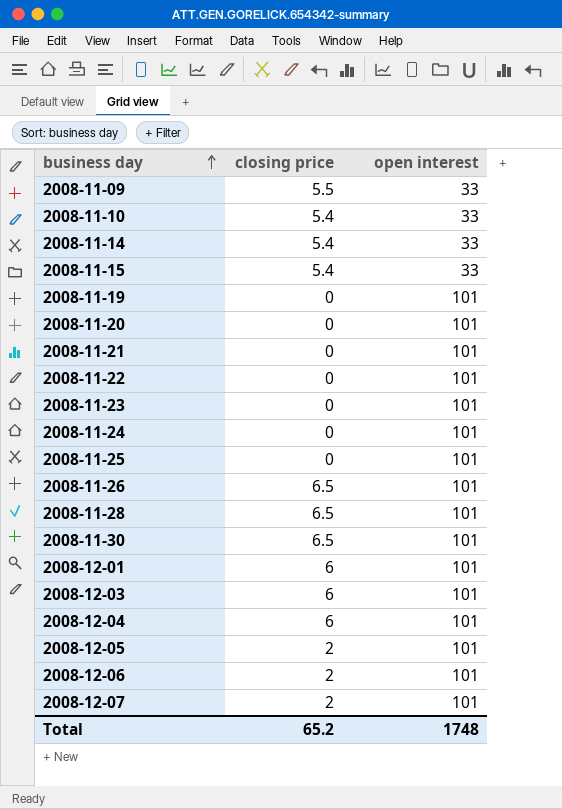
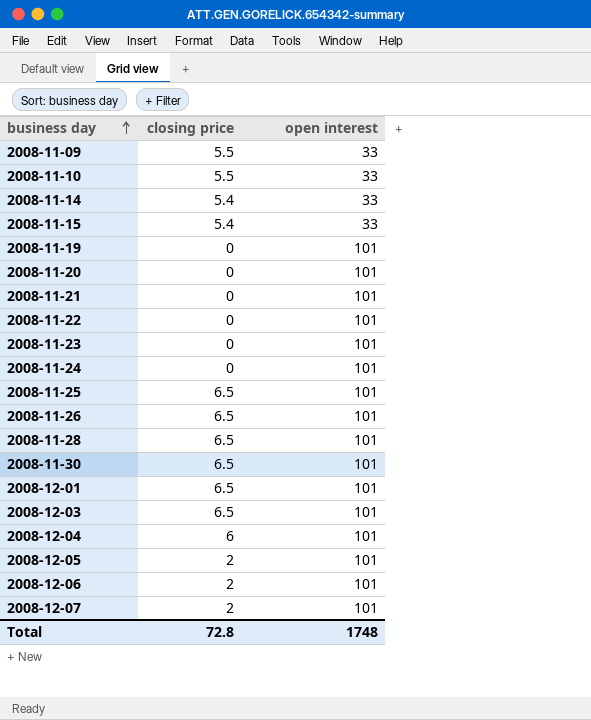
2008-11-10 | closing price: 5.4 -> 5.5
2008-11-25 | closing price: 0 -> 6.5
2008-12-01 | closing price: 6 -> 6.5
2008-12-03 | closing price: 6 -> 6.5
Total | closing price: 65.2 -> 72.8

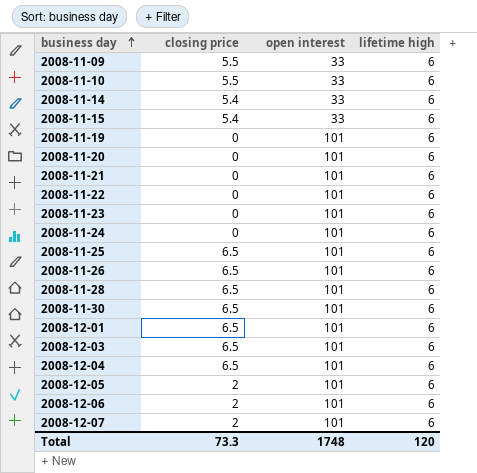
column lifetime high | position: none -> 4
2008-12-04 | closing price: 6 -> 6.5
Total | closing price: 72.8 -> 73.3

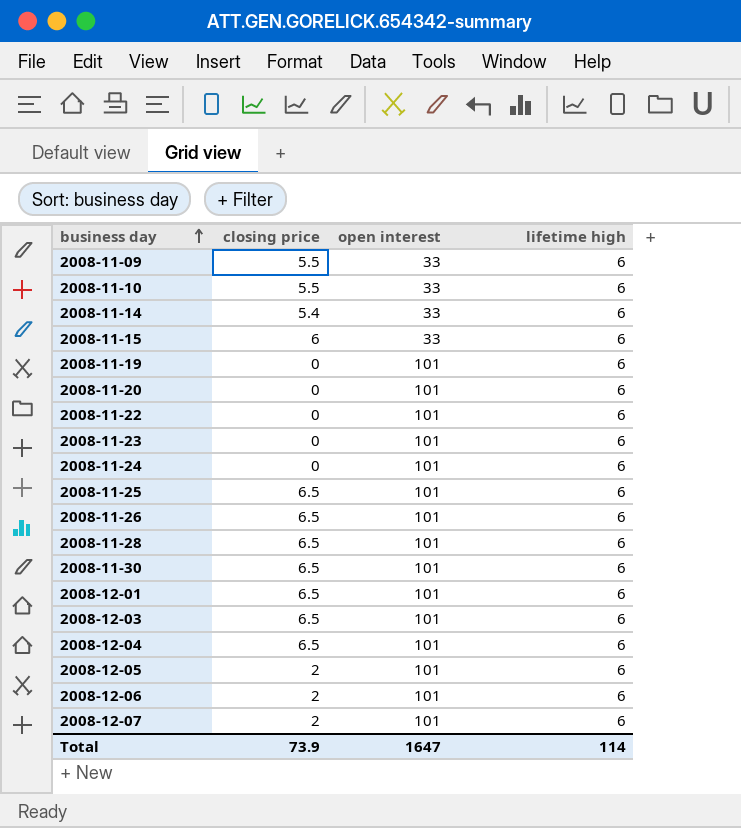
row 2008-11-21: 0 | 101 | 6 -> none
2008-11-15 | closing price: 5.4 -> 6
Total | closing price: 73.3 -> 73.9
Total | open interest: 1748 -> 1647
Total | lifetime high: 120 -> 114

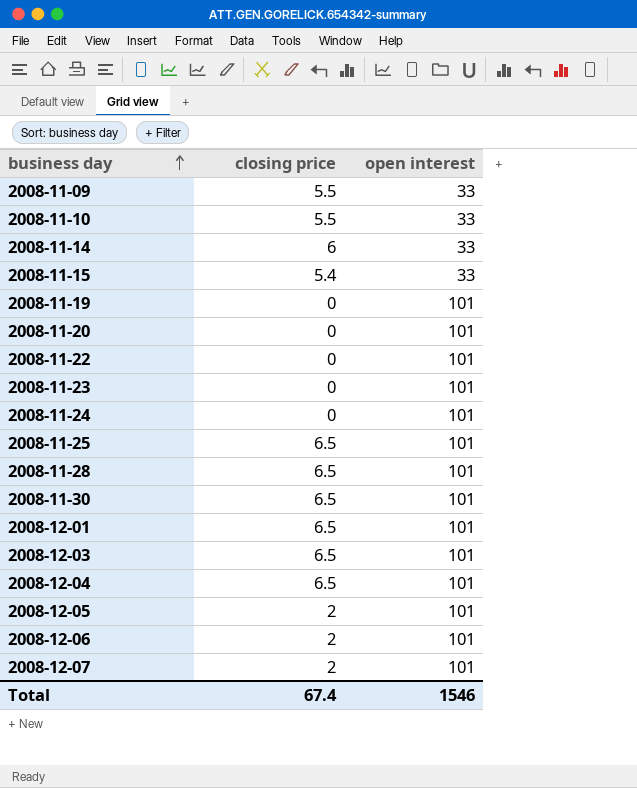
column lifetime high | position: 4 -> none
row 2008-11-26: 6.5 | 101 | 6 -> none
2008-11-14 | closing price: 5.4 -> 6
2008-11-15 | closing price: 6 -> 5.4
Total | closing price: 73.9 -> 67.4
Total | open interest: 1647 -> 1546

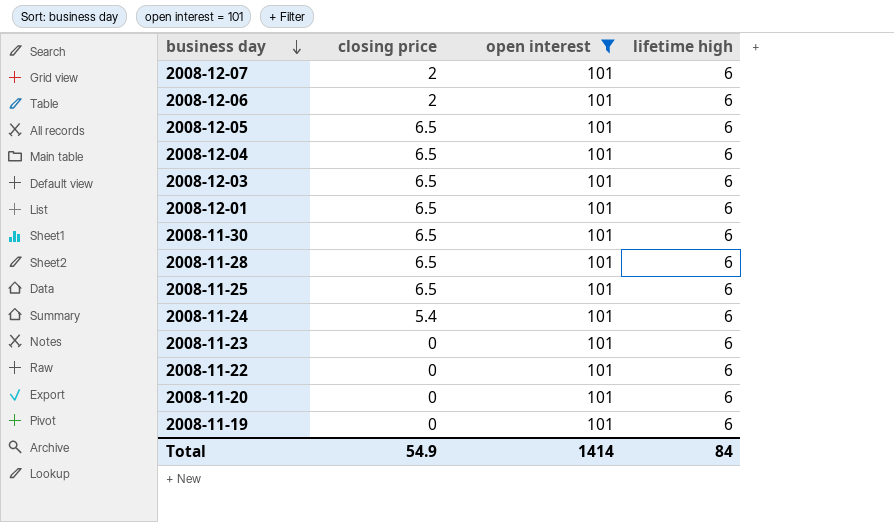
filter: none -> open interest = 101
row order: business day ascending -> business day descending
column lifetime high | position: none -> 4
2008-12-05 | closing price: 2 -> 6.5
2008-11-24 | closing price: 0 -> 5.4
Total | closing price: 67.4 -> 54.9
Total | open interest: 1546 -> 1414

